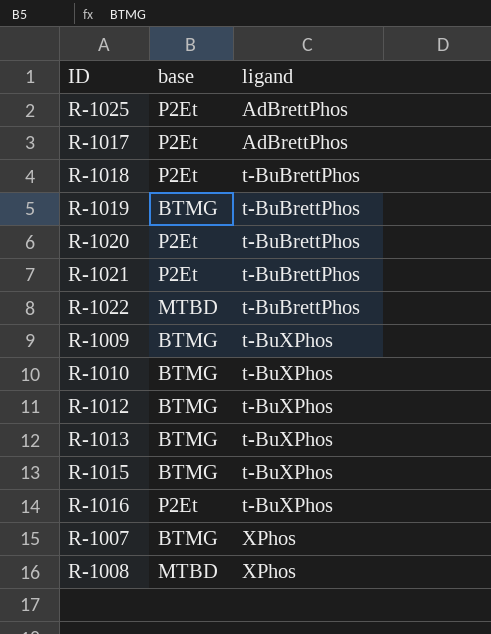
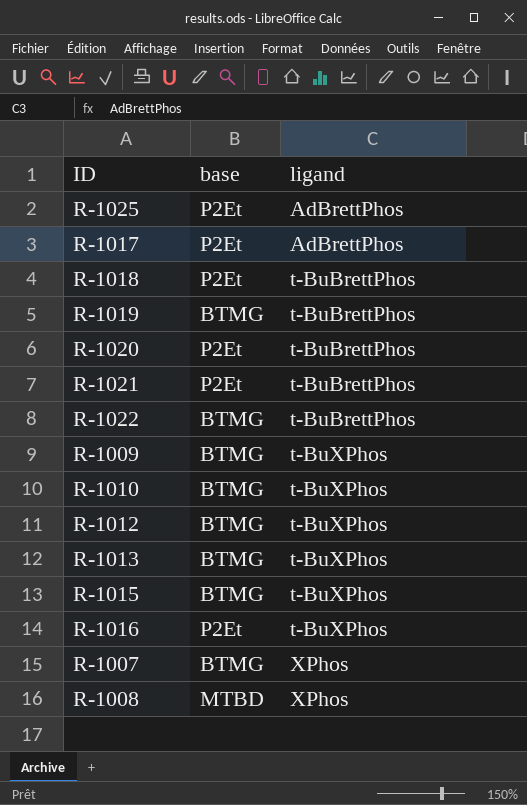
R-1022 | base: MTBD -> BTMG

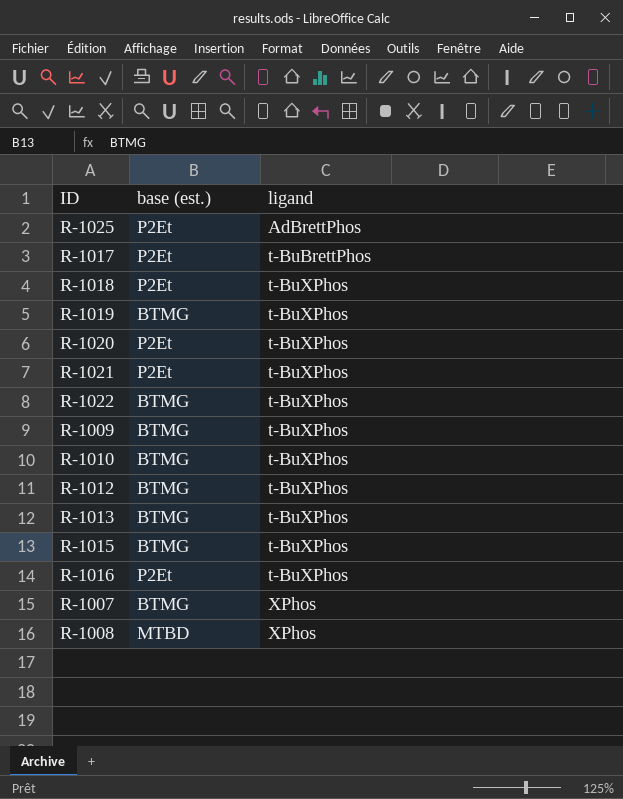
column name: base -> base (est.)
R-1017 | ligand: AdBrettPhos -> t-BuBrettPhos
R-1018 | ligand: t-BuBrettPhos -> t-BuXPhos
R-1019 | ligand: t-BuBrettPhos -> t-BuXPhos
R-1020 | ligand: t-BuBrettPhos -> t-BuXPhos
R-1021 | ligand: t-BuBrettPhos -> t-BuXPhos
R-1022 | ligand: t-BuBrettPhos -> t-BuXPhos

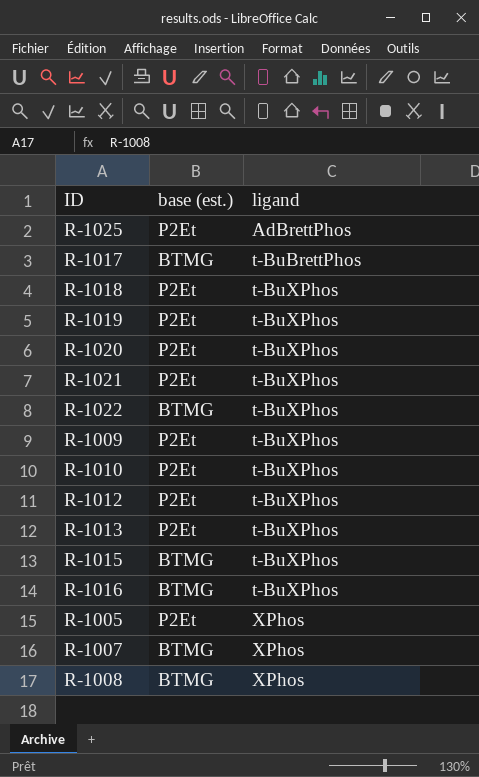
R-1017 | base (est.): P2Et -> BTMG
R-1019 | base (est.): BTMG -> P2Et
R-1009 | base (est.): BTMG -> P2Et
R-1010 | base (est.): BTMG -> P2Et
R-1012 | base (est.): BTMG -> P2Et
R-1013 | base (est.): BTMG -> P2Et
R-1016 | base (est.): P2Et -> BTMG
row R-1005: none -> P2Et | XPhos
R-1008 | base (est.): MTBD -> BTMG

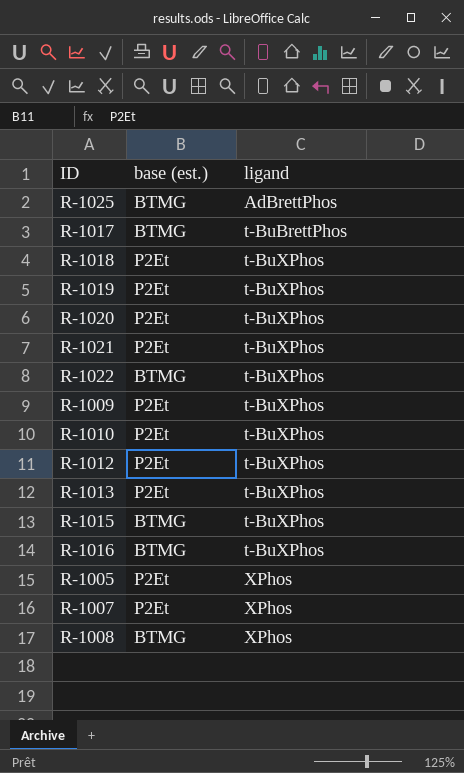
R-1025 | base (est.): P2Et -> BTMG
R-1007 | base (est.): BTMG -> P2Et

